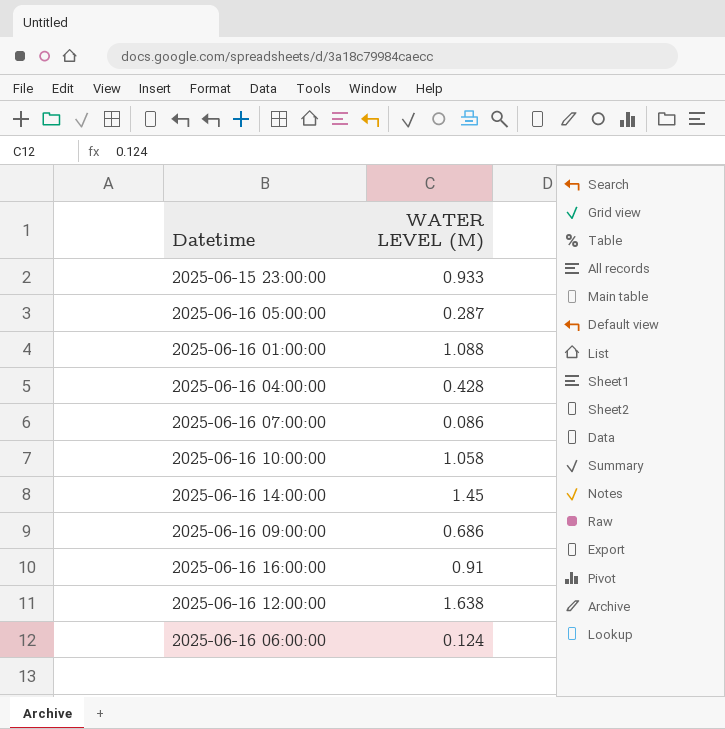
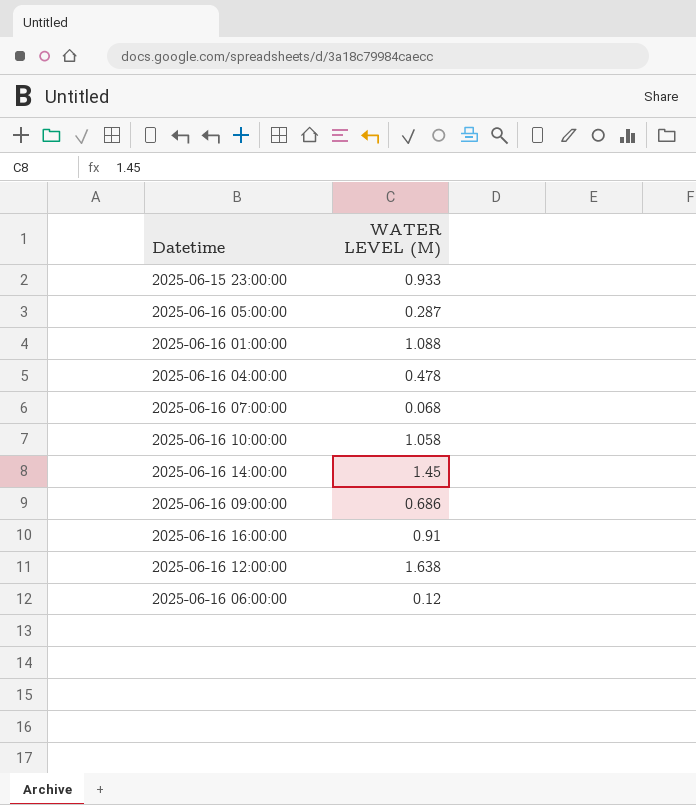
2025-06-16 04:00:00 | WATER LEVEL (M): 0.428 -> 0.478
2025-06-16 07:00:00 | WATER LEVEL (M): 0.086 -> 0.068
2025-06-16 06:00:00 | WATER LEVEL (M): 0.124 -> 0.12

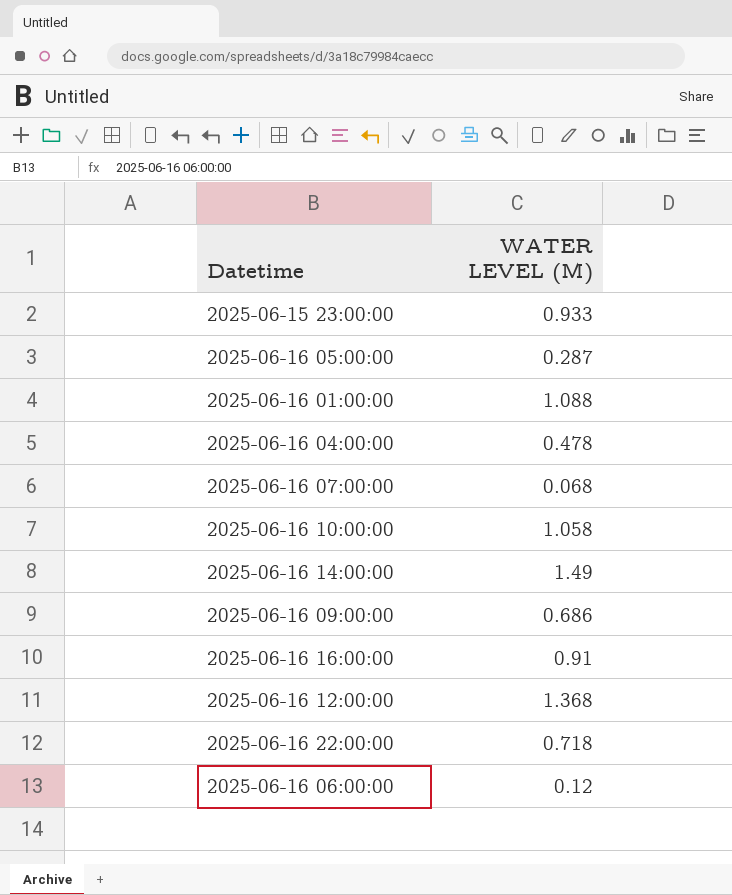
2025-06-16 14:00:00 | WATER LEVEL (M): 1.45 -> 1.49
2025-06-16 12:00:00 | WATER LEVEL (M): 1.638 -> 1.368
row 2025-06-16 22:00:00: none -> 0.718

